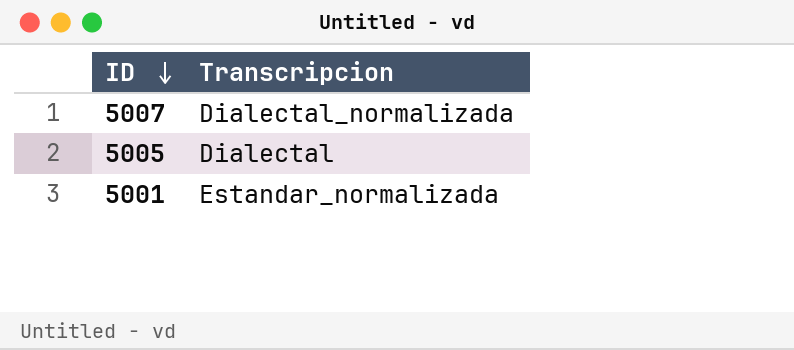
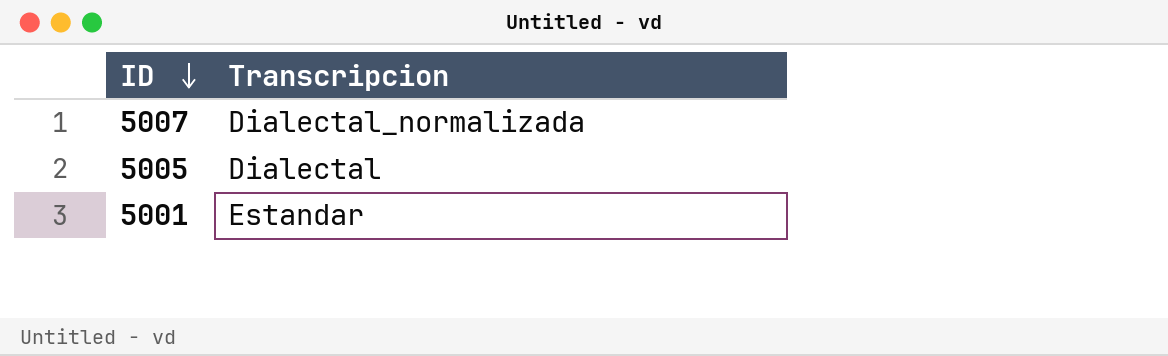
5001 | Transcripcion: Estandar_normalizada -> Estandar

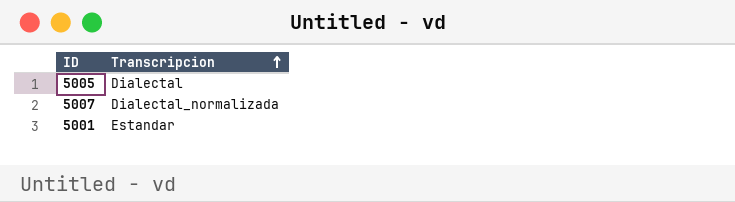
row order: ID descending -> Transcripcion ascending

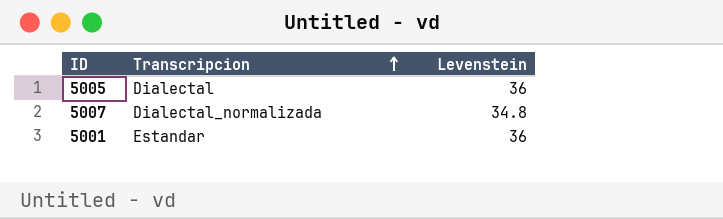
column Levenstein | position: none -> 3

